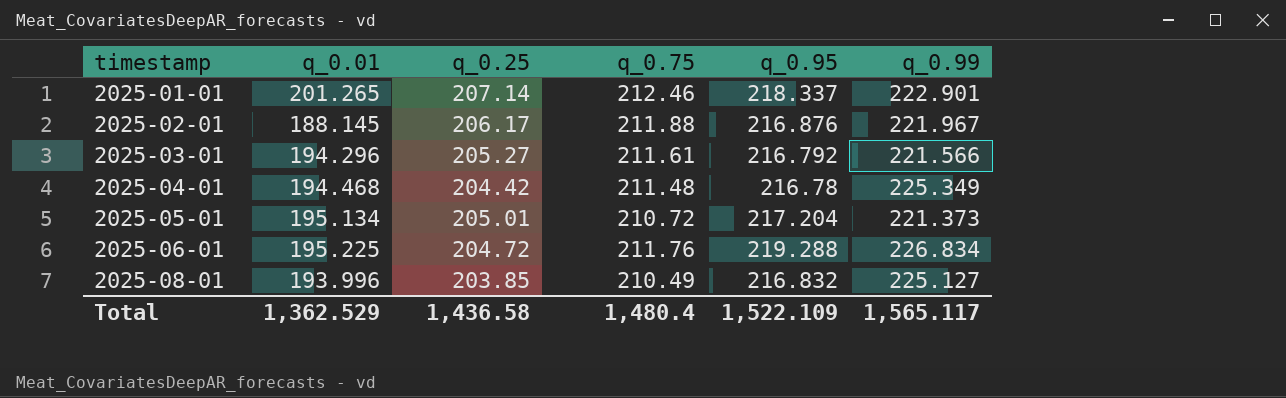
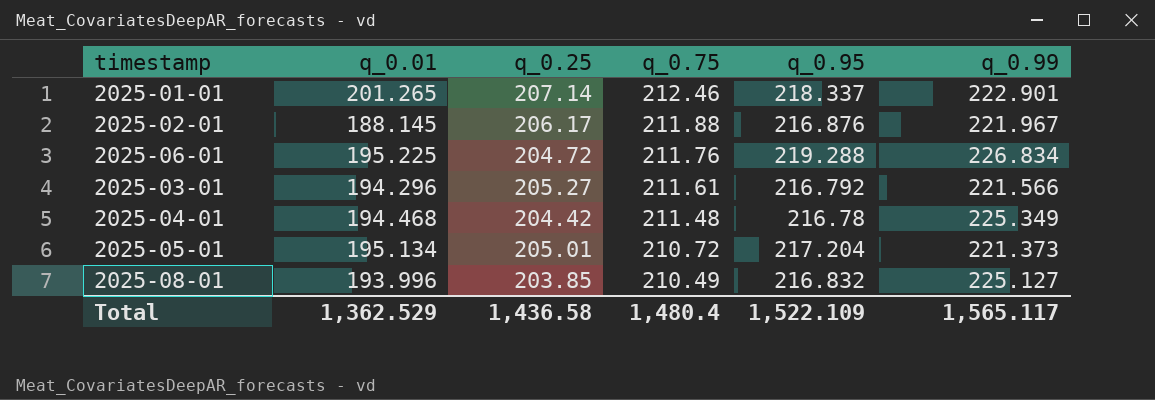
row order: timestamp ascending -> q_0.75 descending

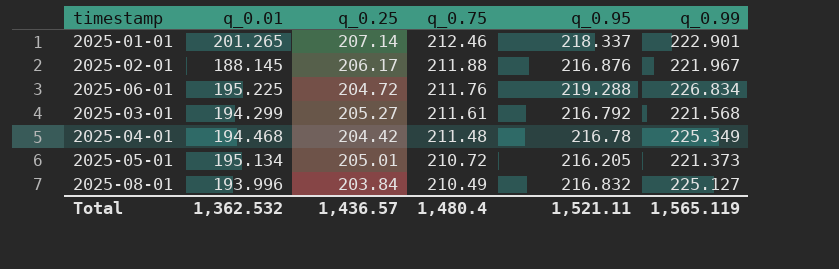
2025-03-01 | q_0.01: 194.296 -> 194.299
2025-03-01 | q_0.99: 221.566 -> 221.568
2025-05-01 | q_0.95: 217.204 -> 216.205
2025-08-01 | q_0.25: 203.85 -> 203.84
Total | q_0.01: 1,362.529 -> 1,362.532
Total | q_0.25: 1,436.58 -> 1,436.57
Total | q_0.95: 1,522.109 -> 1,521.11
Total | q_0.99: 1,565.117 -> 1,565.119

